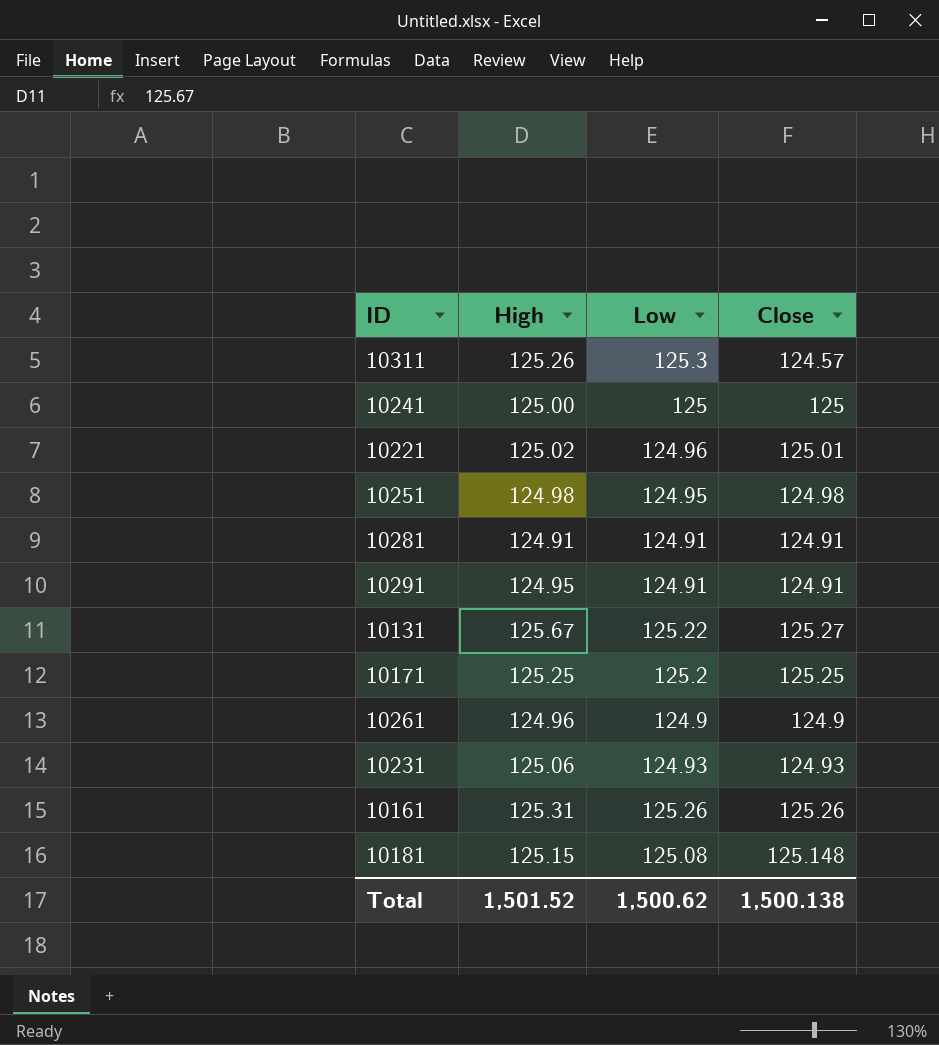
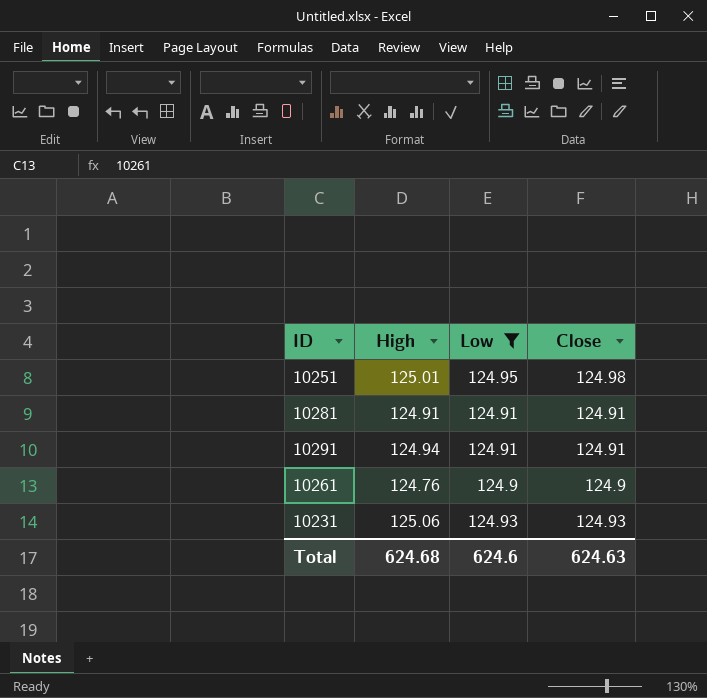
filter: none -> Low <= 124.95
10251 | High: 124.98 -> 125.01
10291 | High: 124.95 -> 124.94
10261 | High: 124.96 -> 124.76
Total | High: 1,501.52 -> 624.68
Total | Low: 1,500.62 -> 624.6
Total | Close: 1,500.138 -> 624.63

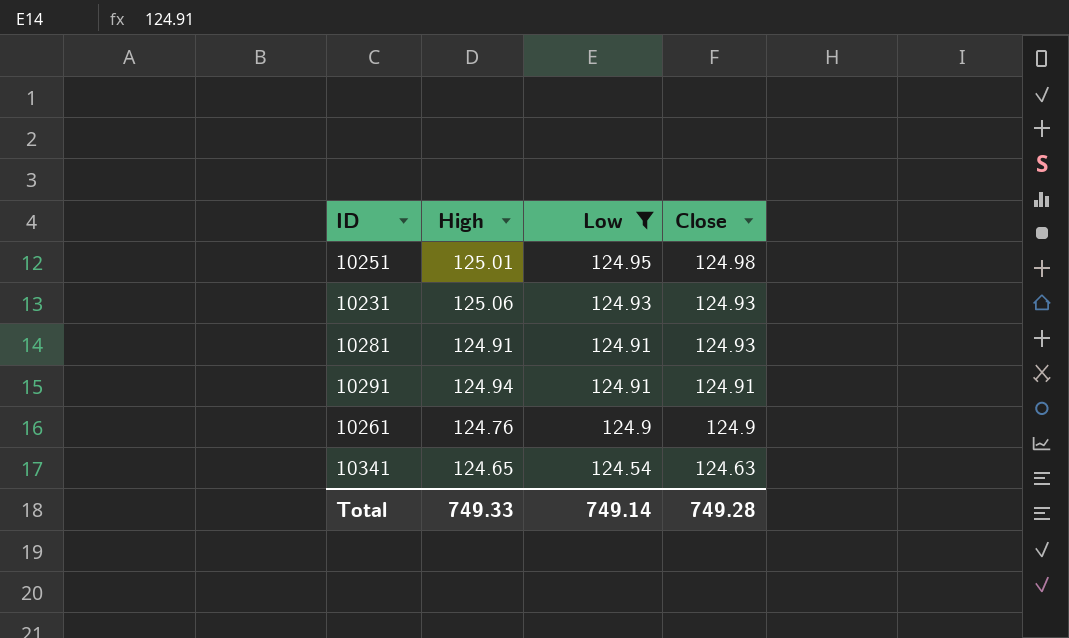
row order: none -> Low descending
10281 | Close: 124.91 -> 124.93
row 10341: none -> 124.65 | 124.54 | 124.63
Total | High: 624.68 -> 749.33
Total | Low: 624.6 -> 749.14
Total | Close: 624.63 -> 749.28

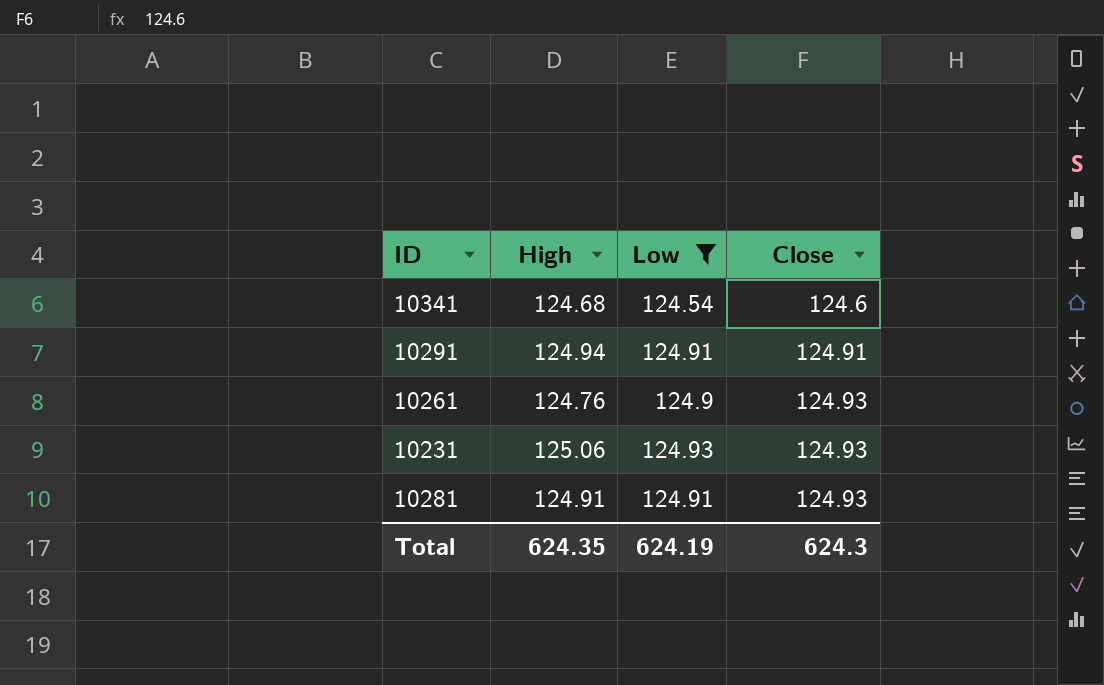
row order: Low descending -> Close ascending
row 10251: 125.01 | 124.95 | 124.98 -> none
10341 | High: 124.65 -> 124.68
10341 | Close: 124.63 -> 124.6
10261 | Close: 124.9 -> 124.93
Total | High: 749.33 -> 624.35
Total | Low: 749.14 -> 624.19
Total | Close: 749.28 -> 624.3

